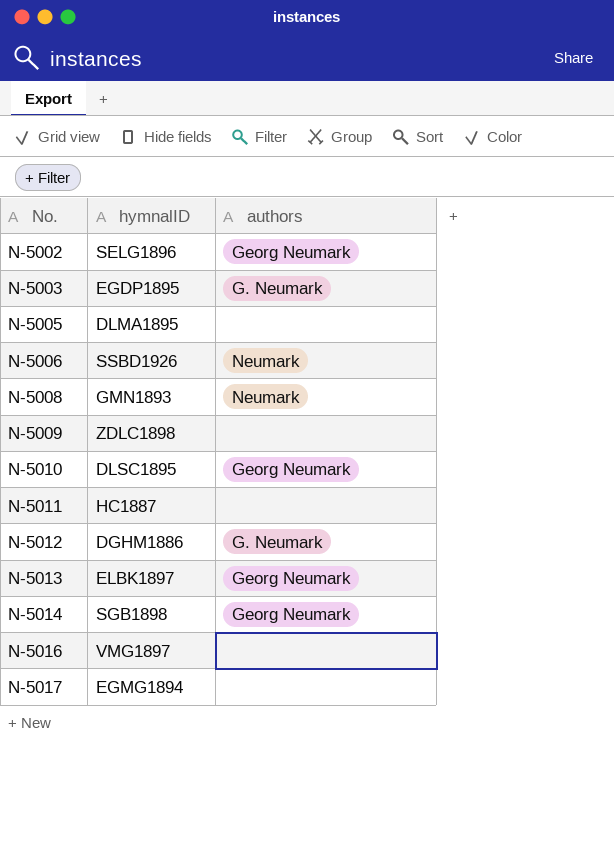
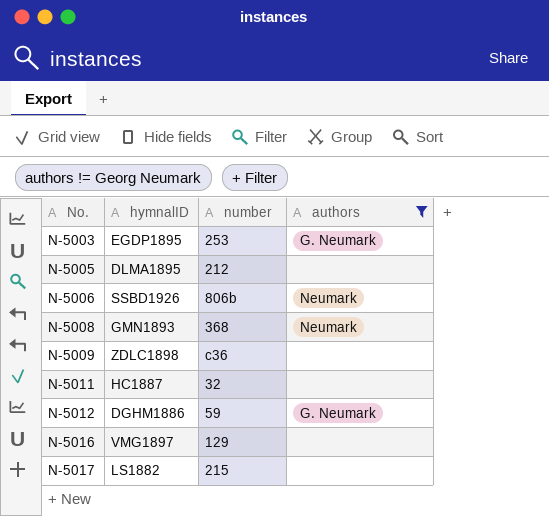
filter: none -> authors != Georg Neumark
column number | position: none -> 3
N-5017 | hymnalID: EGMG1894 -> LS1882

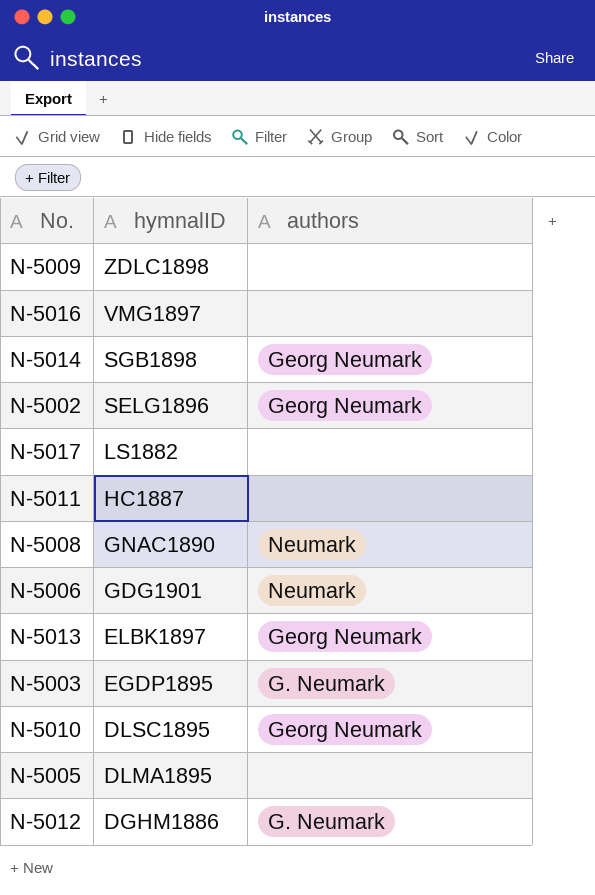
filter: authors != Georg Neumark -> none
row order: No. ascending -> hymnalID descending
column number | position: 3 -> none
N-5008 | hymnalID: GMN1893 -> GNAC1890
N-5006 | hymnalID: SSBD1926 -> GDG1901

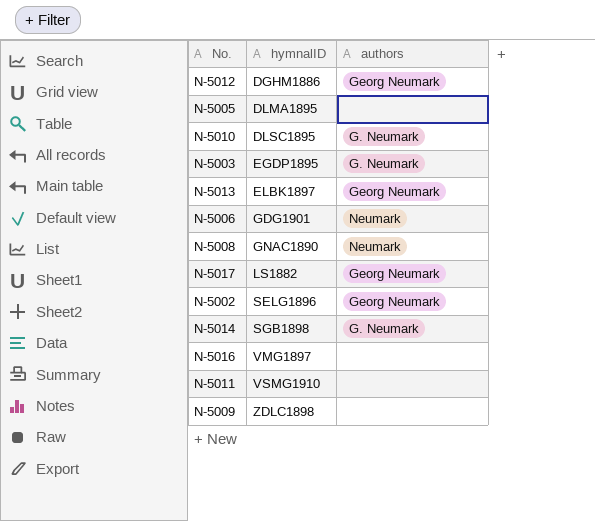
row order: hymnalID descending -> hymnalID ascending
N-5012 | authors: G. Neumark -> Georg Neumark
N-5010 | authors: Georg Neumark -> G. Neumark
N-5017 | authors: none -> Georg Neumark
N-5014 | authors: Georg Neumark -> G. Neumark
N-5011 | hymnalID: HC1887 -> VSMG1910

